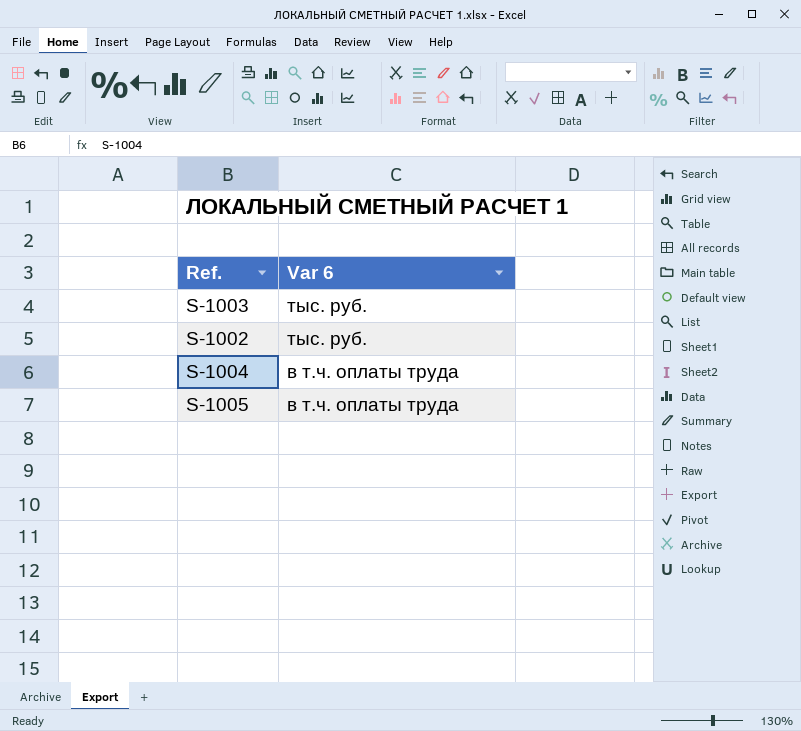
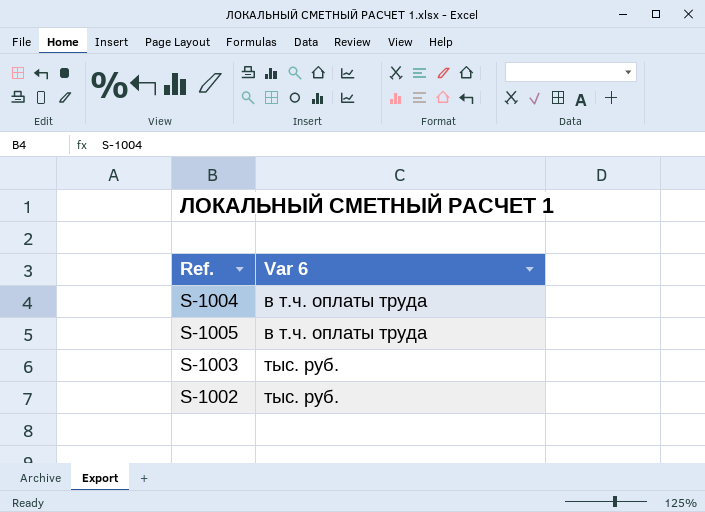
row order: Var 6 descending -> Var 6 ascending

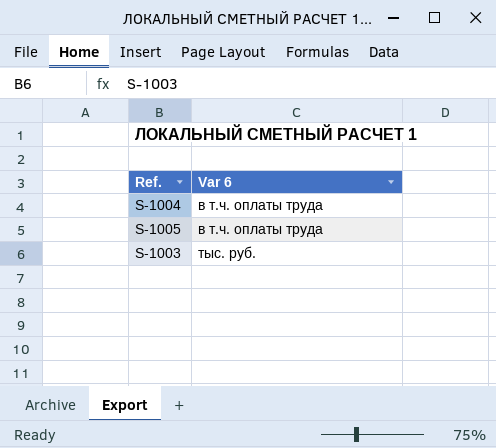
row S-1002: тыс. руб. -> none

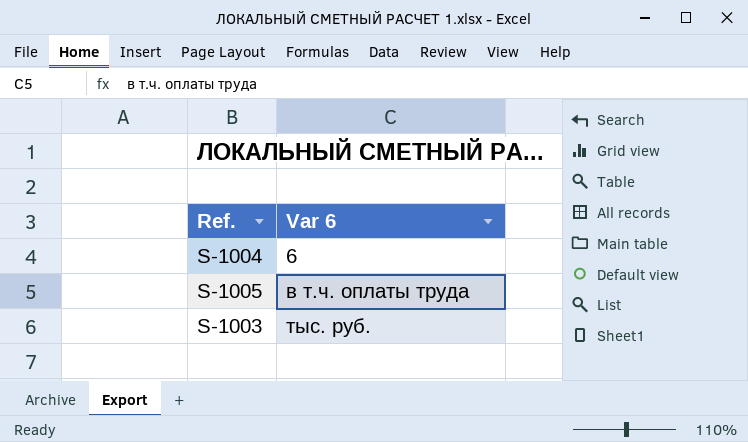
S-1004 | Var 6: в т.ч. оплаты труда -> 6

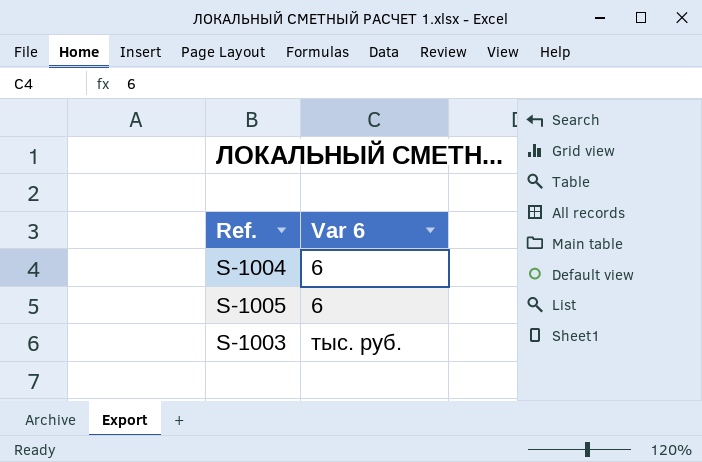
S-1005 | Var 6: в т.ч. оплаты труда -> 6

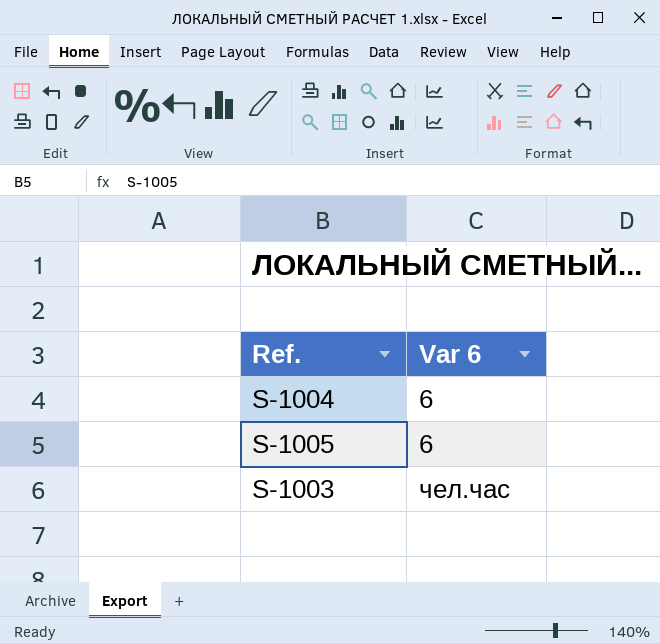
S-1003 | Var 6: тыс. руб. -> чел.час

